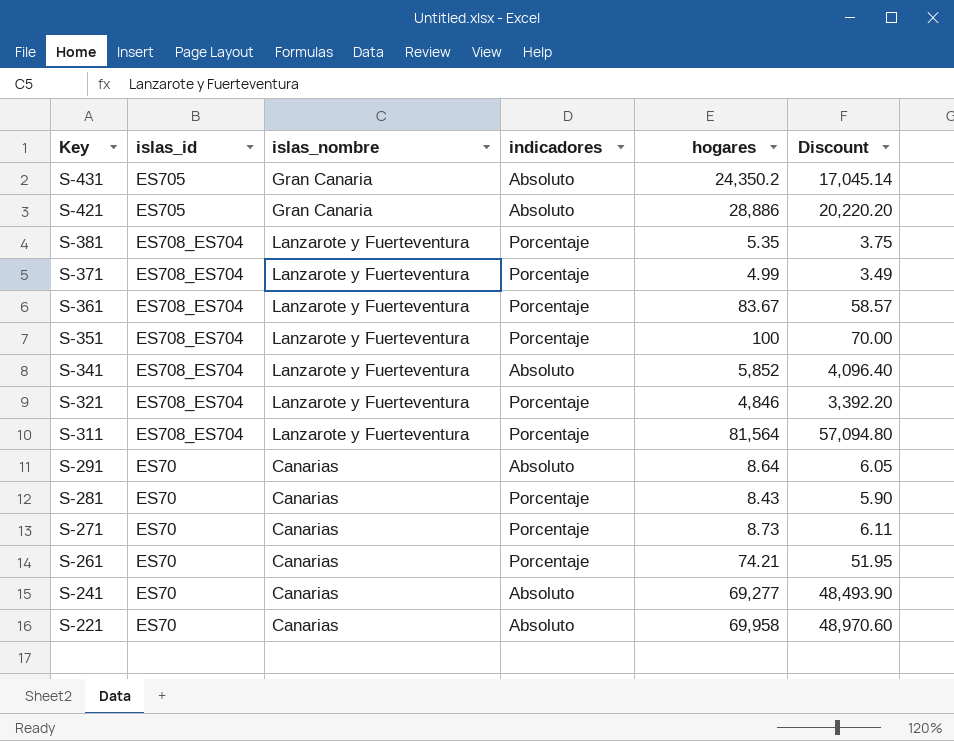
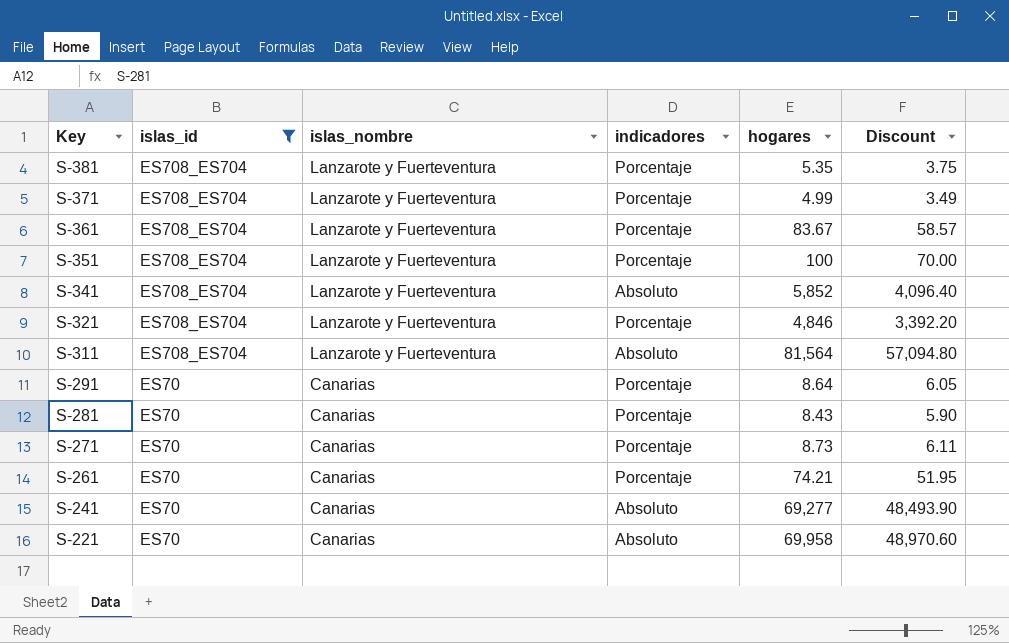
filter: none -> islas_id != ES705
S-311 | indicadores: Porcentaje -> Absoluto
S-291 | indicadores: Absoluto -> Porcentaje

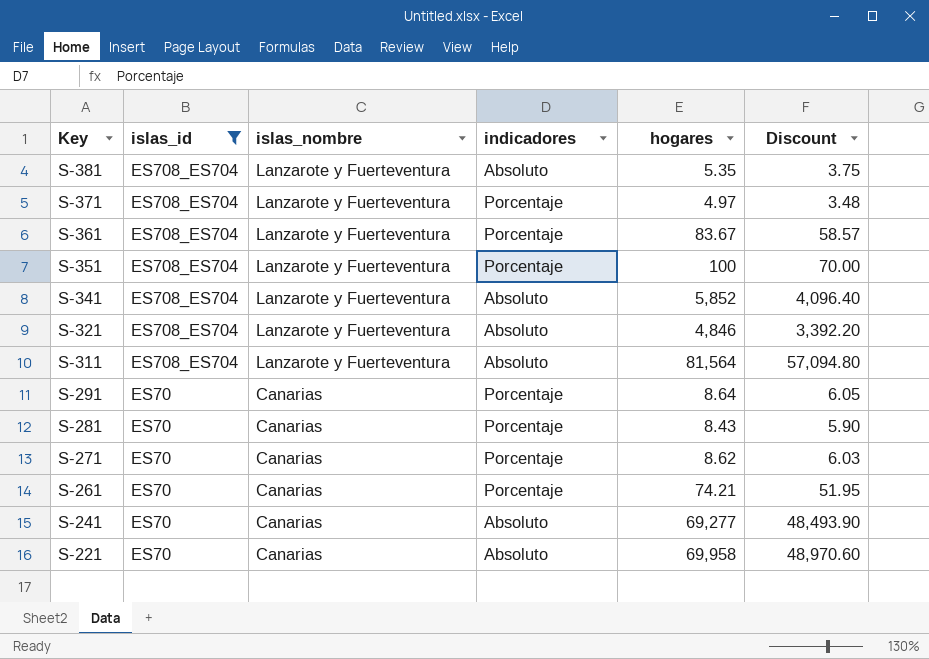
S-381 | indicadores: Porcentaje -> Absoluto
S-371 | hogares: 4.99 -> 4.97
S-371 | Discount: 3.49 -> 3.48
S-321 | indicadores: Porcentaje -> Absoluto
S-271 | hogares: 8.73 -> 8.62
S-271 | Discount: 6.11 -> 6.03

